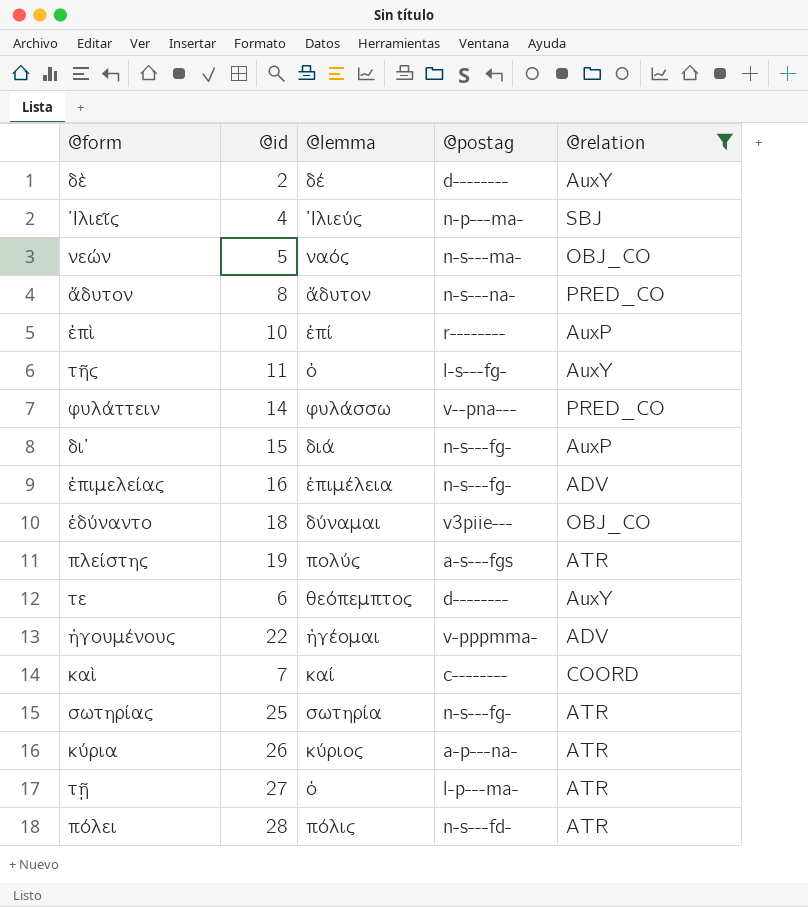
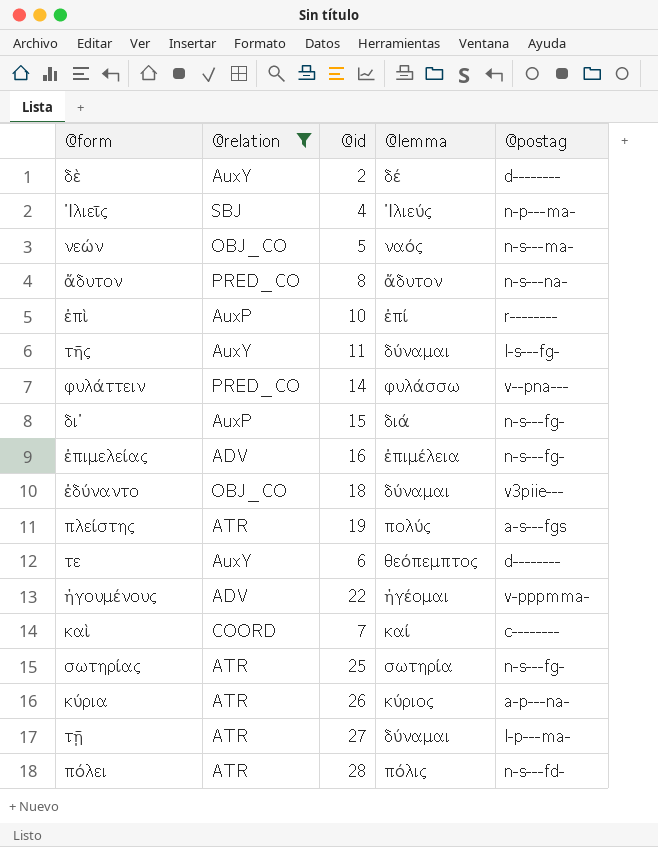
column @relation | position: 5 -> 2
τῆς | @lemma: ὁ -> δύναμαι
τῇ | @lemma: ὁ -> δύναμαι

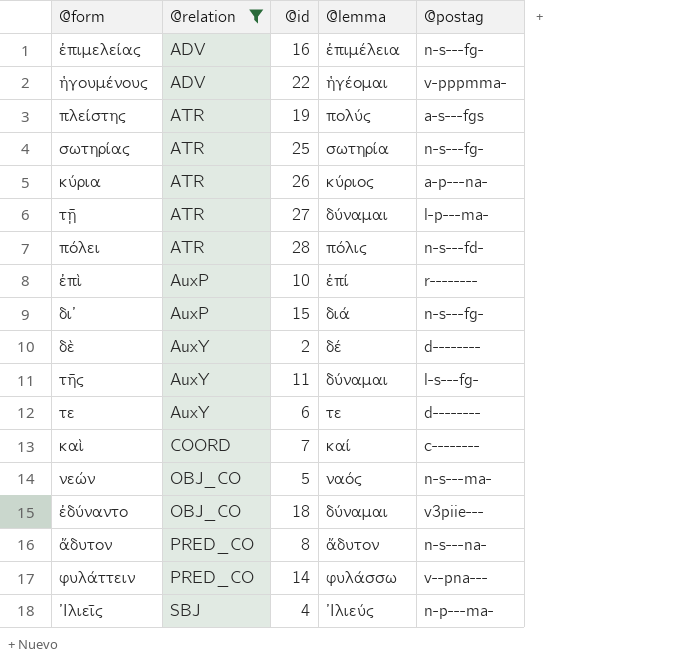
row order: none -> @relation ascending
τε | @lemma: θεόπεμπτος -> τε

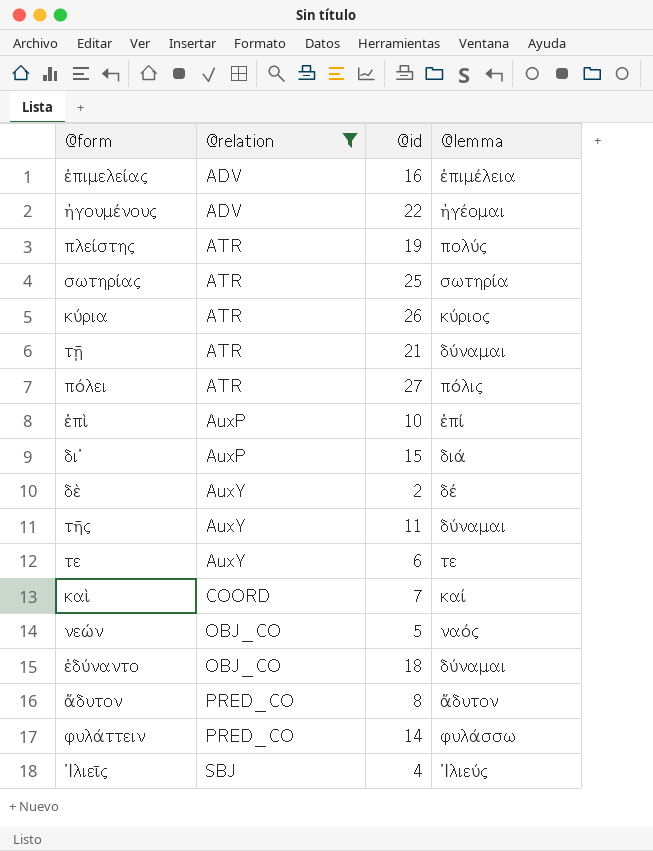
column @postag | position: 5 -> none
τῇ | @id: 27 -> 21
πόλει | @id: 28 -> 27

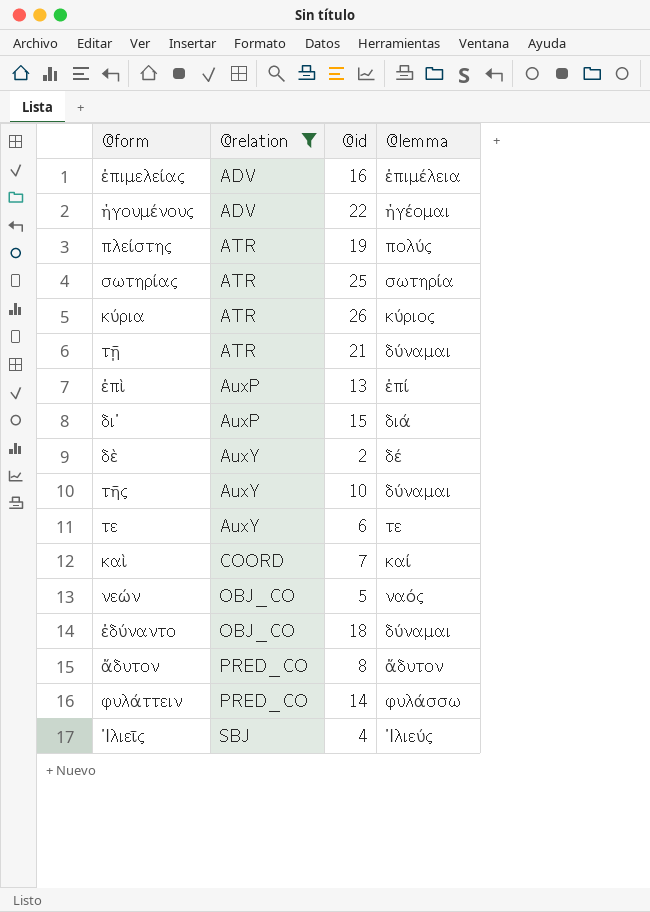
row πόλει: ATR | 27 | πόλις -> none
ἐπὶ | @id: 10 -> 13
τῆς | @id: 11 -> 10

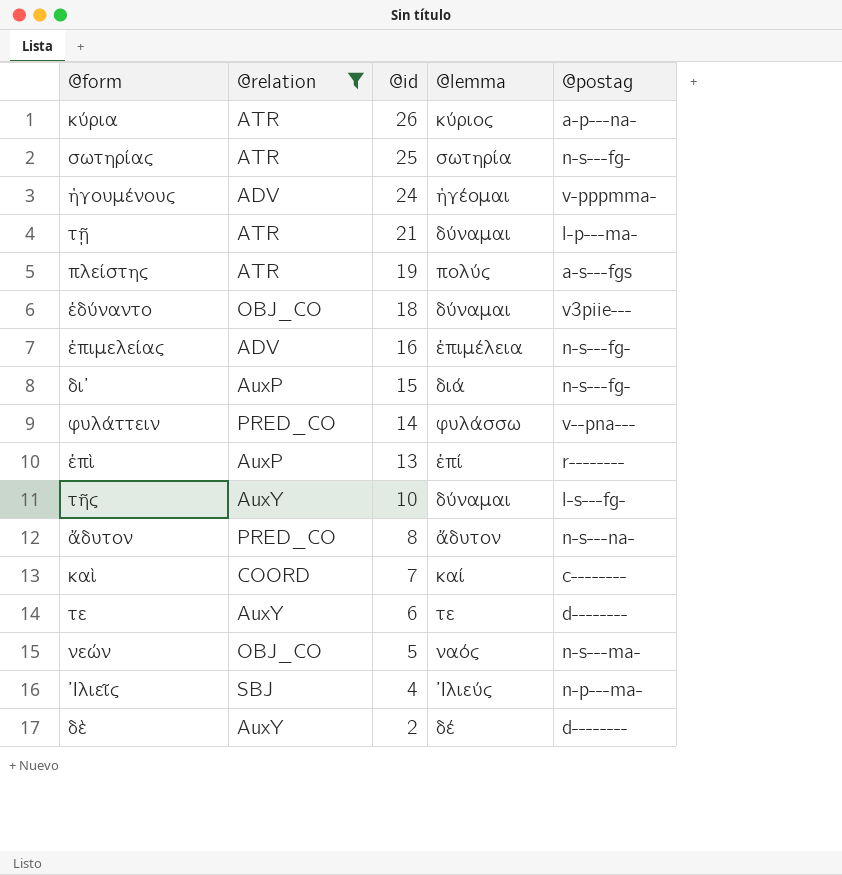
row order: @relation ascending -> @id descending
column @postag | position: none -> 5
ἡγουμένους | @id: 22 -> 24

